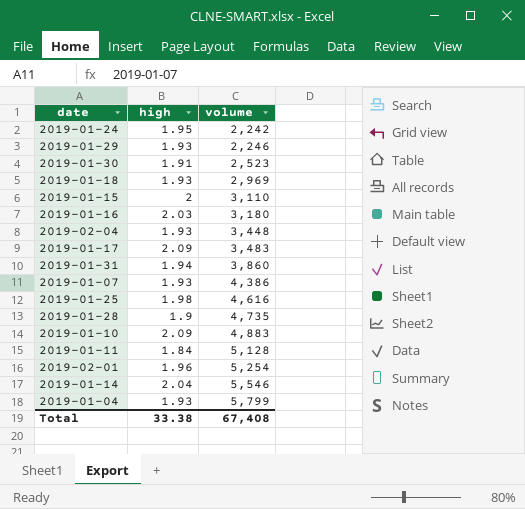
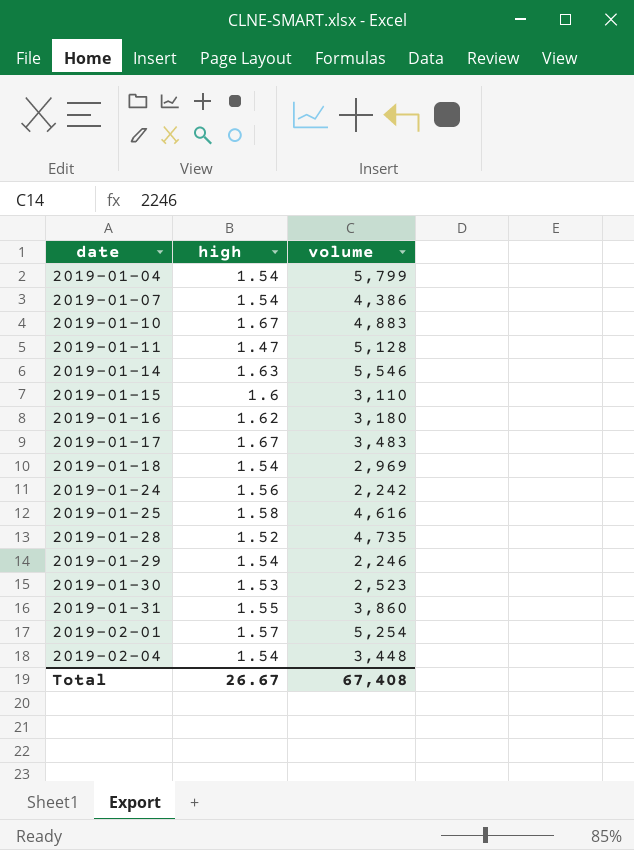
row order: volume ascending -> date ascending
2019-01-04 | high: 1.93 -> 1.54
2019-01-07 | high: 1.93 -> 1.54
2019-01-10 | high: 2.09 -> 1.67
2019-01-11 | high: 1.84 -> 1.47
2019-01-14 | high: 2.04 -> 1.63
2019-01-15 | high: 2 -> 1.6
2019-01-16 | high: 2.03 -> 1.62
2019-01-17 | high: 2.09 -> 1.67
2019-01-18 | high: 1.93 -> 1.54
2019-01-24 | high: 1.95 -> 1.56
2019-01-25 | high: 1.98 -> 1.58
2019-01-28 | high: 1.9 -> 1.52
2019-01-29 | high: 1.93 -> 1.54
2019-01-30 | high: 1.91 -> 1.53
2019-01-31 | high: 1.94 -> 1.55
2019-02-01 | high: 1.96 -> 1.57
2019-02-04 | high: 1.93 -> 1.54
Total | high: 33.38 -> 26.67

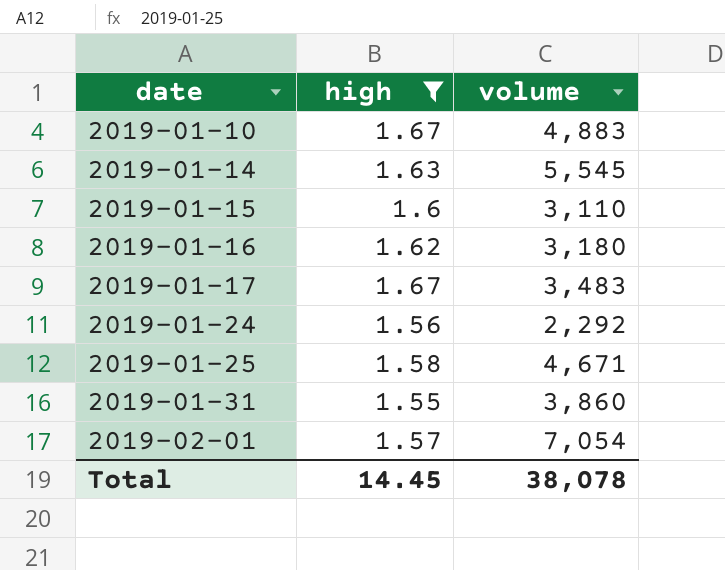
filter: none -> high >= 1.55
2019-01-14 | volume: 5,546 -> 5,545
2019-01-24 | volume: 2,242 -> 2,292
2019-01-25 | volume: 4,616 -> 4,671
2019-02-01 | volume: 5,254 -> 7,054
Total | high: 26.67 -> 14.45
Total | volume: 67,408 -> 38,078

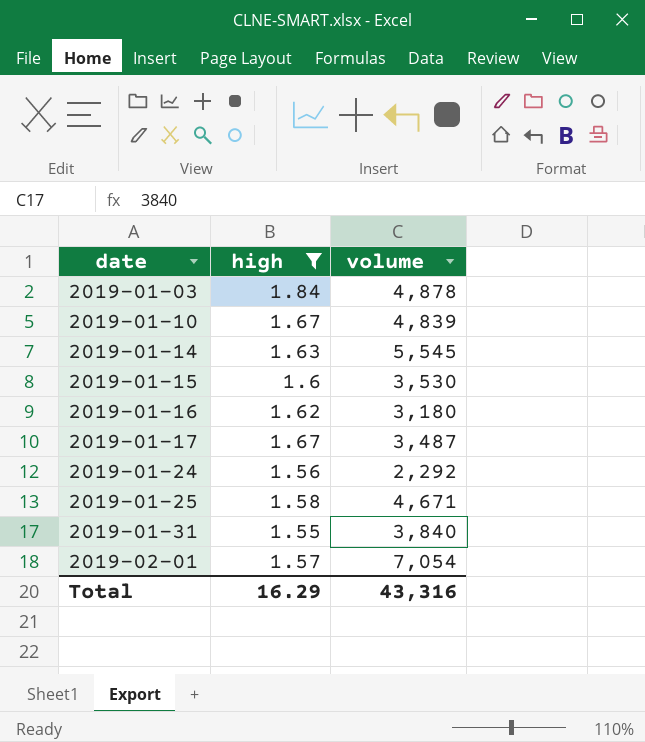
row 2019-01-03: none -> 1.84 | 4,878
2019-01-10 | volume: 4,883 -> 4,839
2019-01-15 | volume: 3,110 -> 3,530
2019-01-17 | volume: 3,483 -> 3,487
2019-01-31 | volume: 3,860 -> 3,840
Total | high: 14.45 -> 16.29
Total | volume: 38,078 -> 43,316

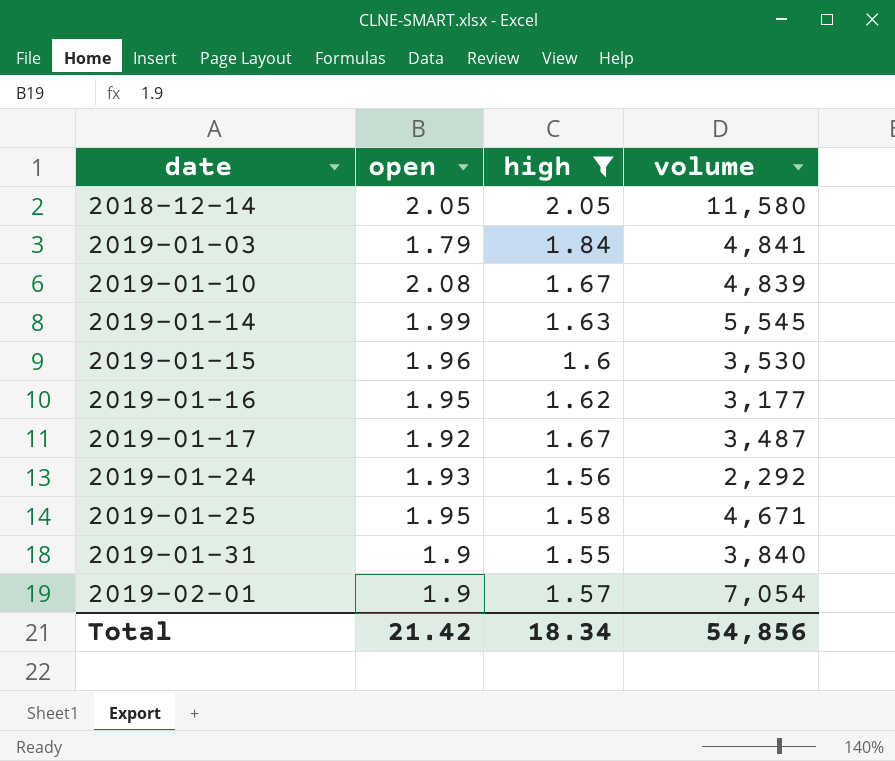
column open | position: none -> 2
row 2018-12-14: none -> 2.05 | 2.05 | 11,580
2019-01-03 | volume: 4,878 -> 4,841
2019-01-16 | volume: 3,180 -> 3,177
Total | high: 16.29 -> 18.34
Total | volume: 43,316 -> 54,856

